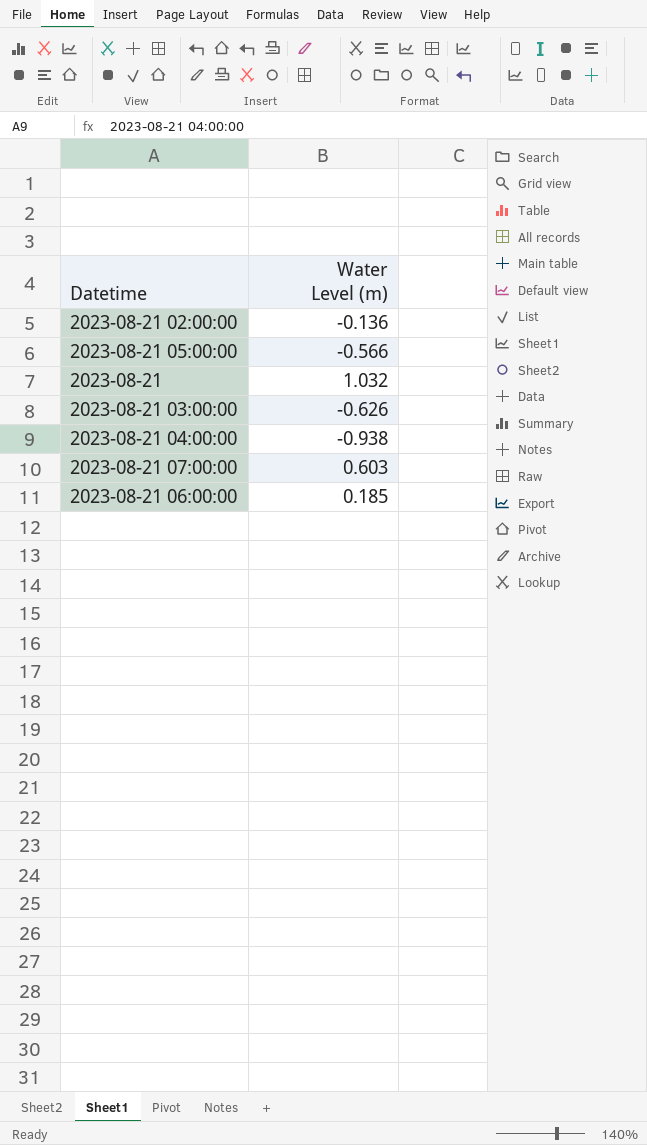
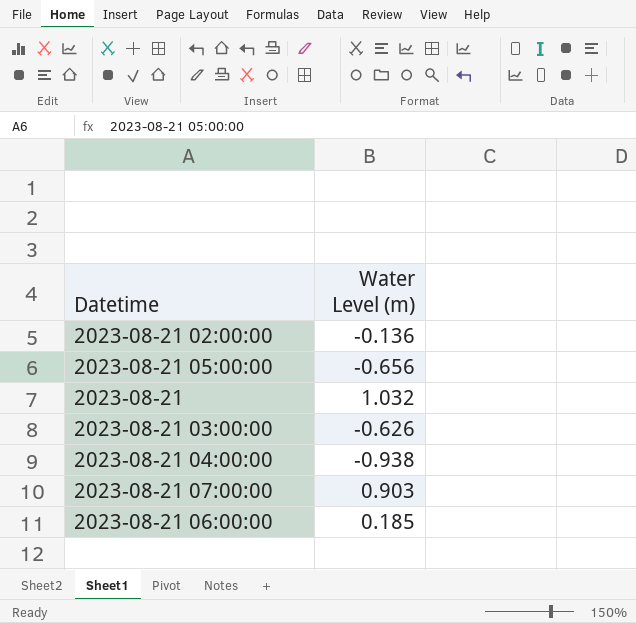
2023-08-21 05:00:00 | Water Level (m): -0.566 -> -0.656
2023-08-21 07:00:00 | Water Level (m): 0.603 -> 0.903

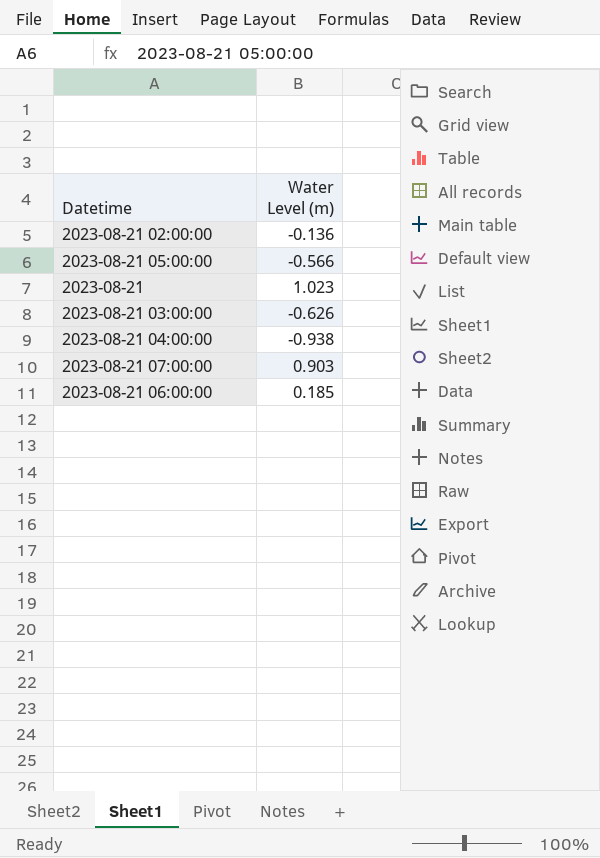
2023-08-21 05:00:00 | Water Level (m): -0.656 -> -0.566
2023-08-21 | Water Level (m): 1.032 -> 1.023

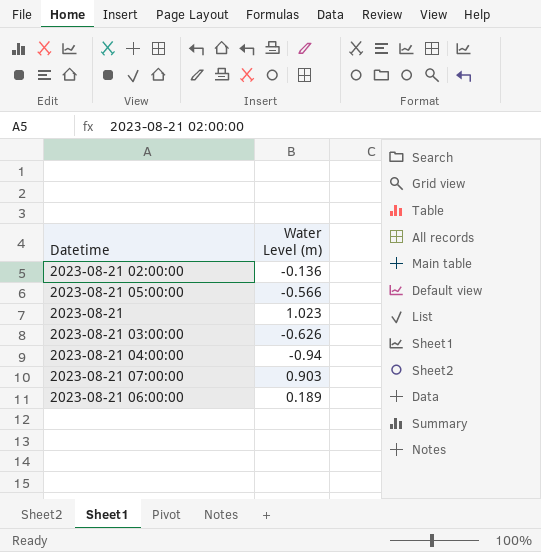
2023-08-21 04:00:00 | Water Level (m): -0.938 -> -0.94
2023-08-21 06:00:00 | Water Level (m): 0.185 -> 0.189

